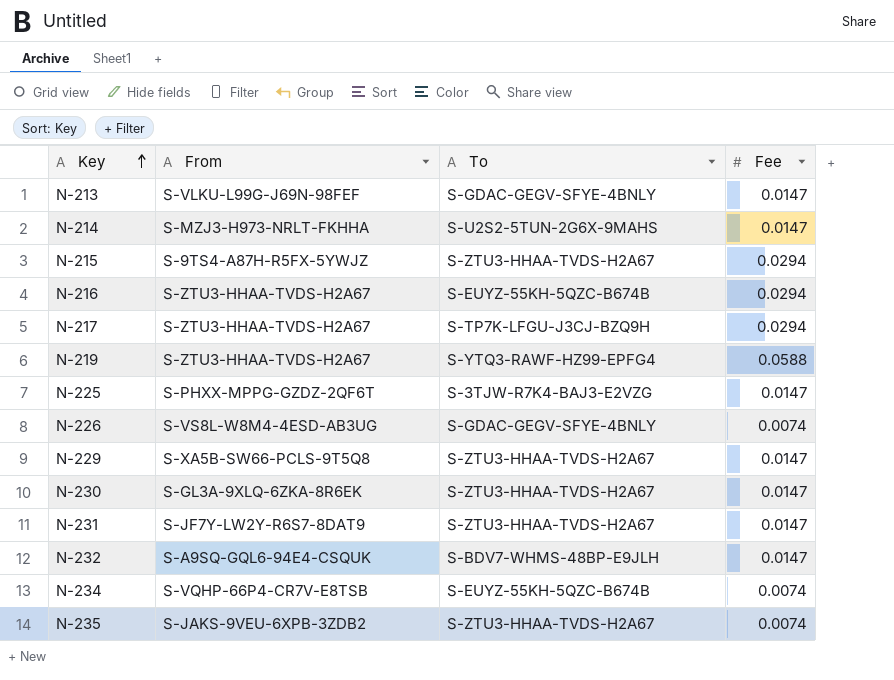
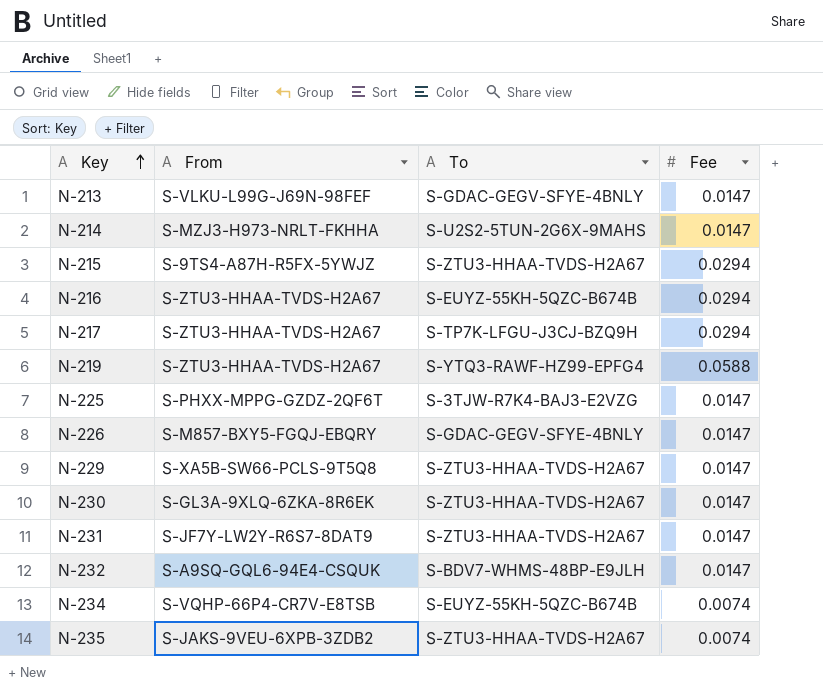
N-226 | From: S-VS8L-W8M4-4ESD-AB3UG -> S-M857-BXY5-FGQJ-EBQRY
N-226 | Fee: 0.0074 -> 0.0147

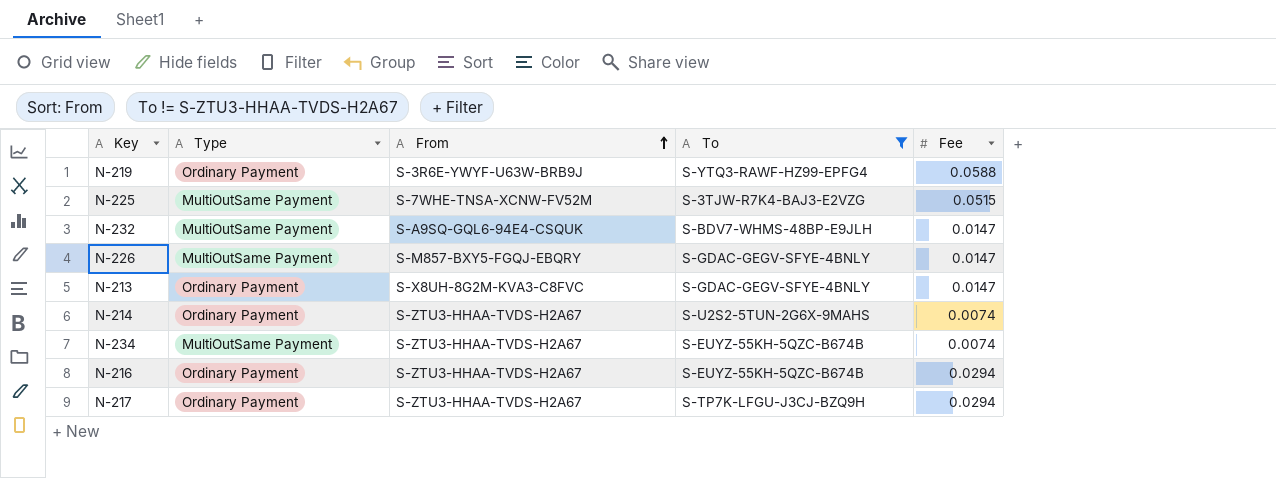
filter: none -> To != S-ZTU3-HHAA-TVDS-H2A67
row order: Key ascending -> From ascending
column Type | position: none -> 2
N-219 | From: S-ZTU3-HHAA-TVDS-H2A67 -> S-3R6E-YWYF-U63W-BRB9J
N-225 | From: S-PHXX-MPPG-GZDZ-2QF6T -> S-7WHE-TNSA-XCNW-FV52M
N-225 | Fee: 0.0147 -> 0.0515
N-213 | From: S-VLKU-L99G-J69N-98FEF -> S-X8UH-8G2M-KVA3-C8FVC
N-214 | From: S-MZJ3-H973-NRLT-FKHHA -> S-ZTU3-HHAA-TVDS-H2A67
N-214 | Fee: 0.0147 -> 0.0074
N-234 | From: S-VQHP-66P4-CR7V-E8TSB -> S-ZTU3-HHAA-TVDS-H2A67

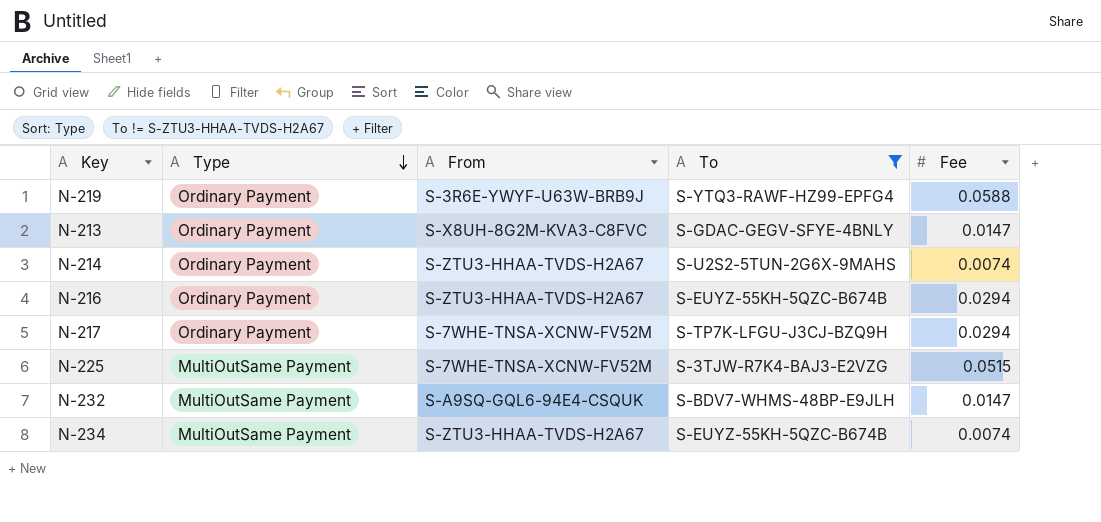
row order: From ascending -> Type descending
row N-226: MultiOutSame Payment | S-M857-BXY5-FGQJ-EBQRY | S-GDAC-GEGV-SFYE-4BNLY | 0.0147 -> none
N-217 | From: S-ZTU3-HHAA-TVDS-H2A67 -> S-7WHE-TNSA-XCNW-FV52M

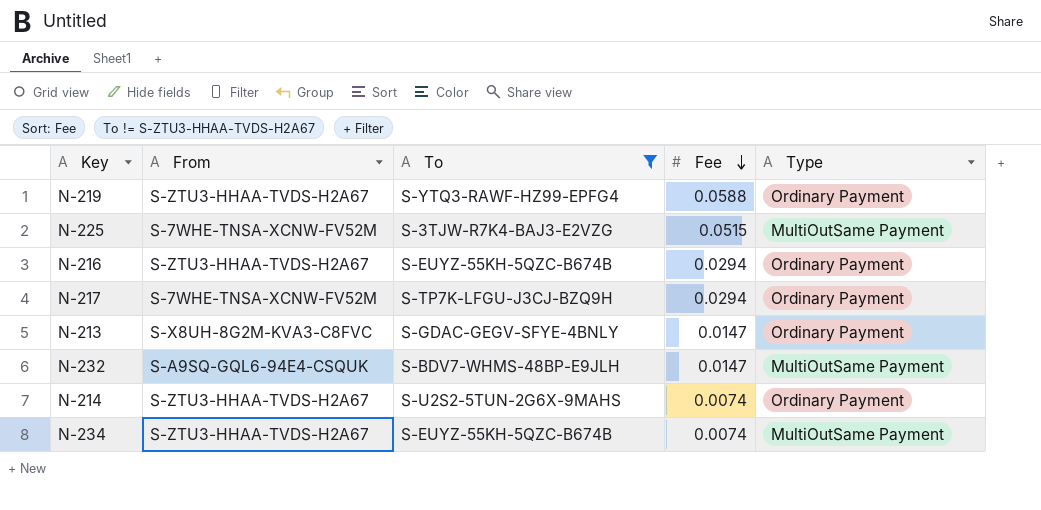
row order: Type descending -> Fee descending
column Type | position: 2 -> 5
N-219 | From: S-3R6E-YWYF-U63W-BRB9J -> S-ZTU3-HHAA-TVDS-H2A67

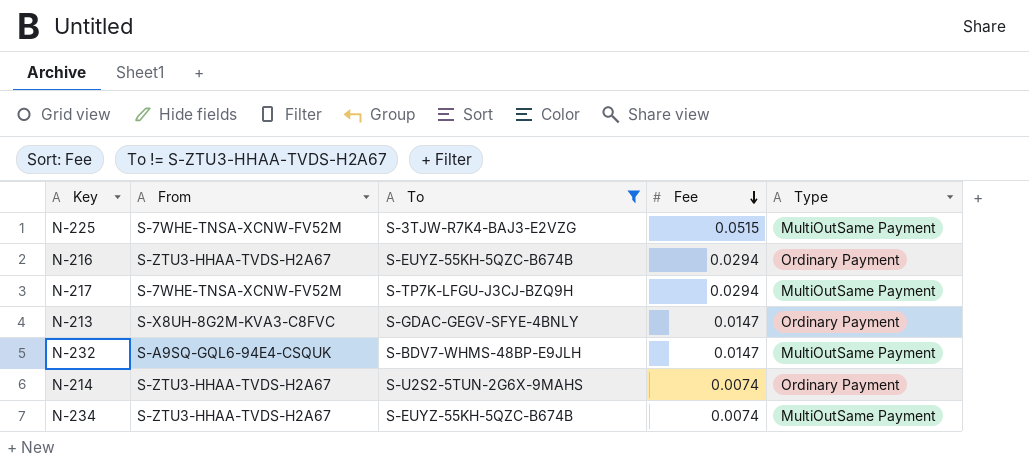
row N-219: S-ZTU3-HHAA-TVDS-H2A67 | S-YTQ3-RAWF-HZ99-EPFG4 | 0.0588 | Ordinary Payment -> none
N-217 | Type: Ordinary Payment -> MultiOutSame Payment

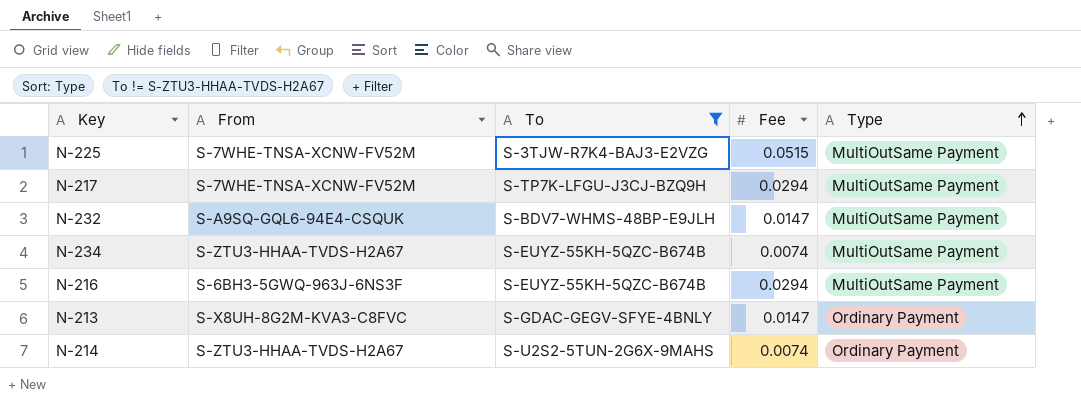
row order: Fee descending -> Type ascending
N-216 | From: S-ZTU3-HHAA-TVDS-H2A67 -> S-6BH3-5GWQ-963J-6NS3F
N-216 | Type: Ordinary Payment -> MultiOutSame Payment

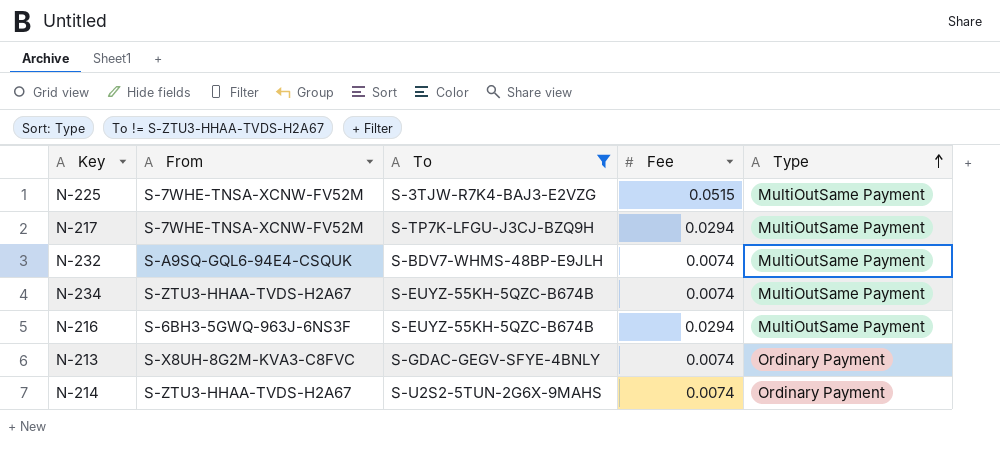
N-232 | Fee: 0.0147 -> 0.0074
N-213 | Fee: 0.0147 -> 0.0074

